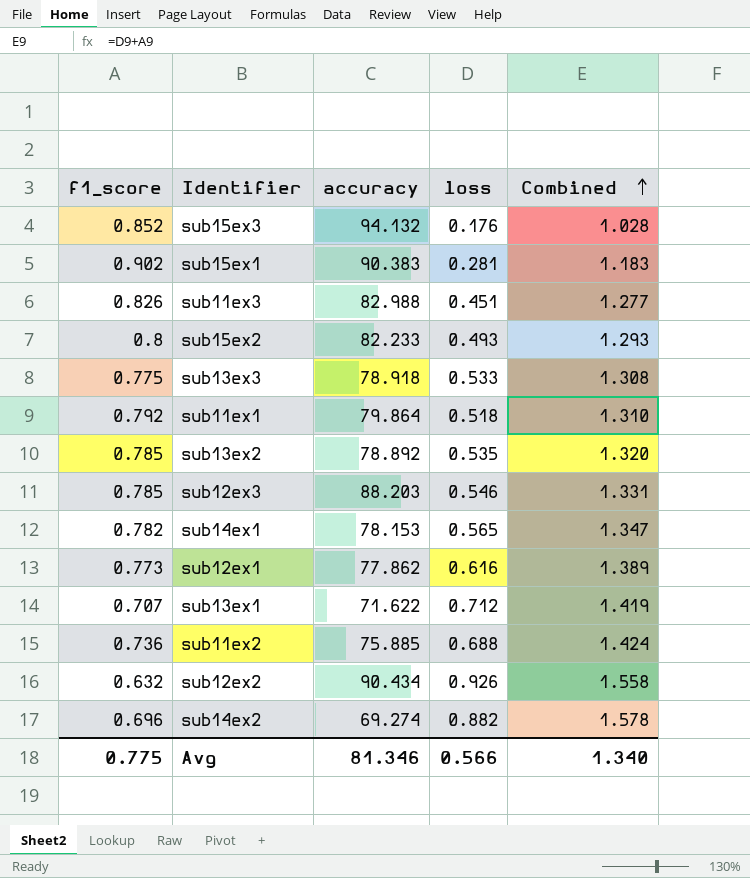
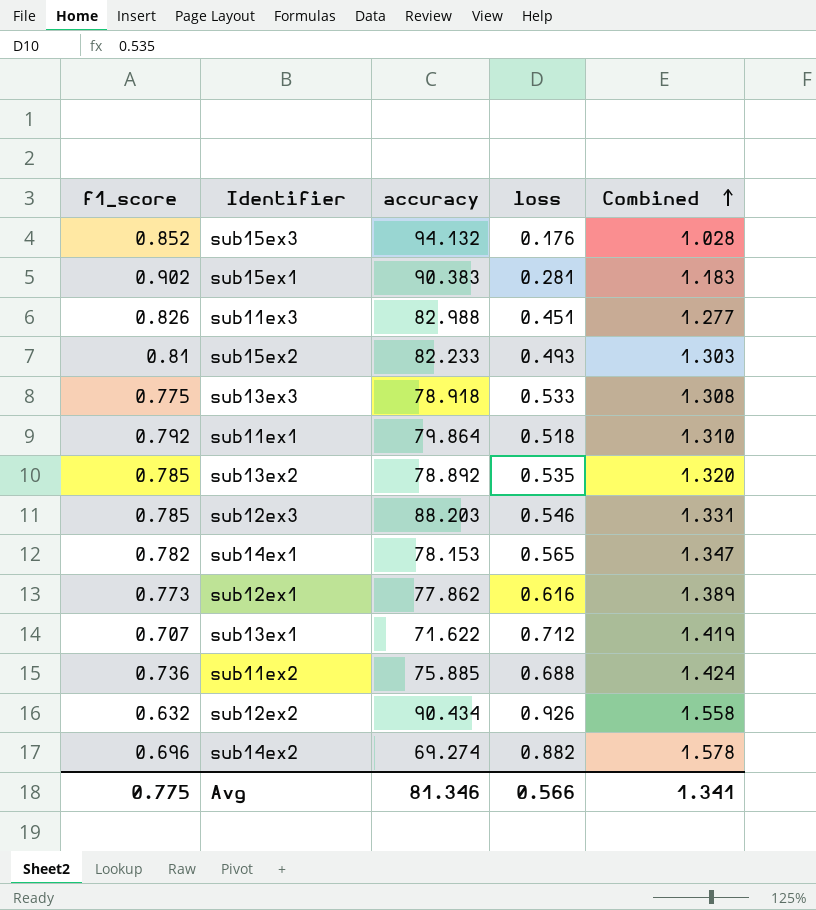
sub15ex2 | f1_score: 0.8 -> 0.81
sub15ex2 | Combined: 1.293 -> 1.303
Avg | Combined: 1.340 -> 1.341

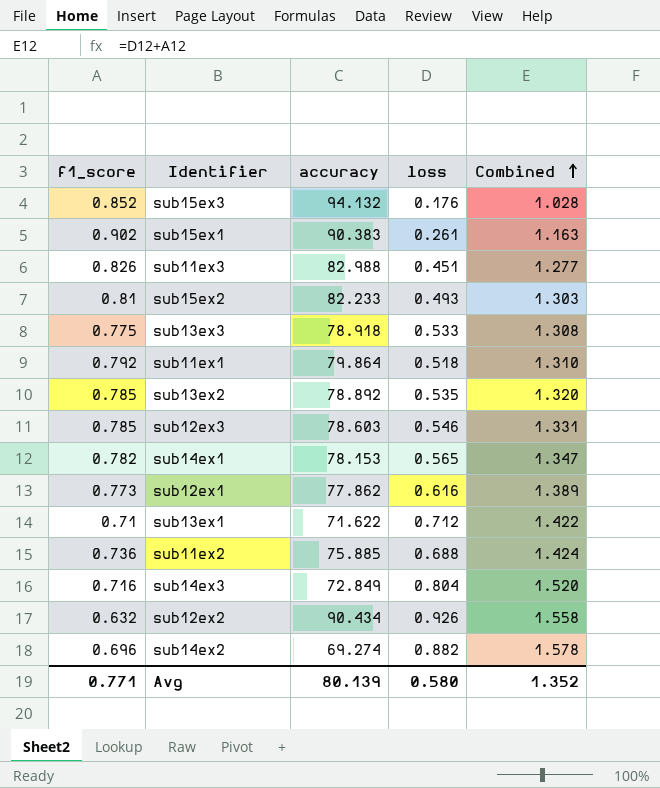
sub15ex1 | loss: 0.281 -> 0.261
sub15ex1 | Combined: 1.183 -> 1.163
sub12ex3 | accuracy: 88.203 -> 78.603
sub13ex1 | f1_score: 0.707 -> 0.71
sub13ex1 | Combined: 1.419 -> 1.422
row sub14ex3: none -> 0.716 | 72.849 | 0.804 | 1.520
Avg | f1_score: 0.775 -> 0.771
Avg | accuracy: 81.346 -> 80.139
Avg | loss: 0.566 -> 0.580
Avg | Combined: 1.341 -> 1.352

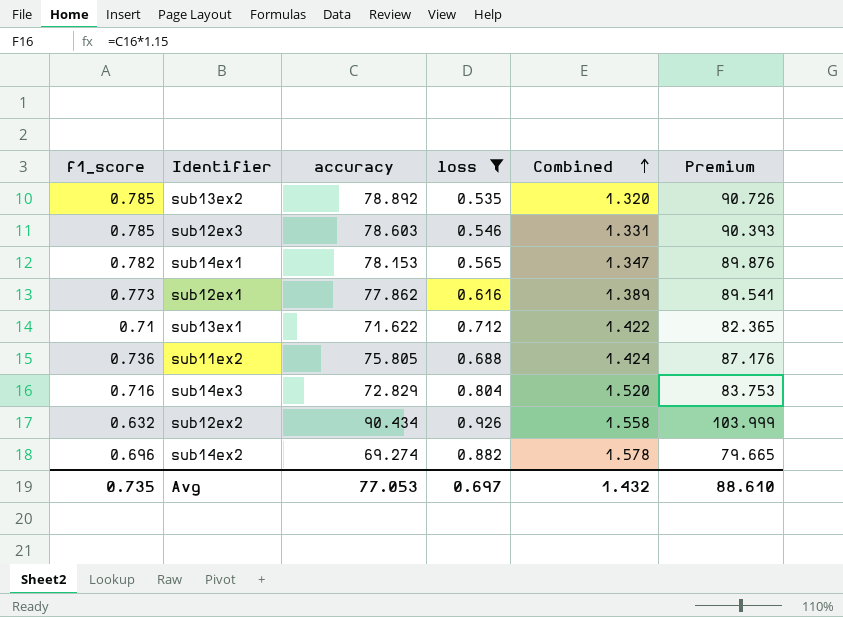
filter: none -> loss >= 0.535
column Premium | formula: none -> [accuracy] * 1.15
sub11ex2 | accuracy: 75.885 -> 75.805
sub14ex3 | accuracy: 72.849 -> 72.829
Avg | f1_score: 0.771 -> 0.735
Avg | accuracy: 80.139 -> 77.053
Avg | loss: 0.580 -> 0.697
Avg | Combined: 1.352 -> 1.432

